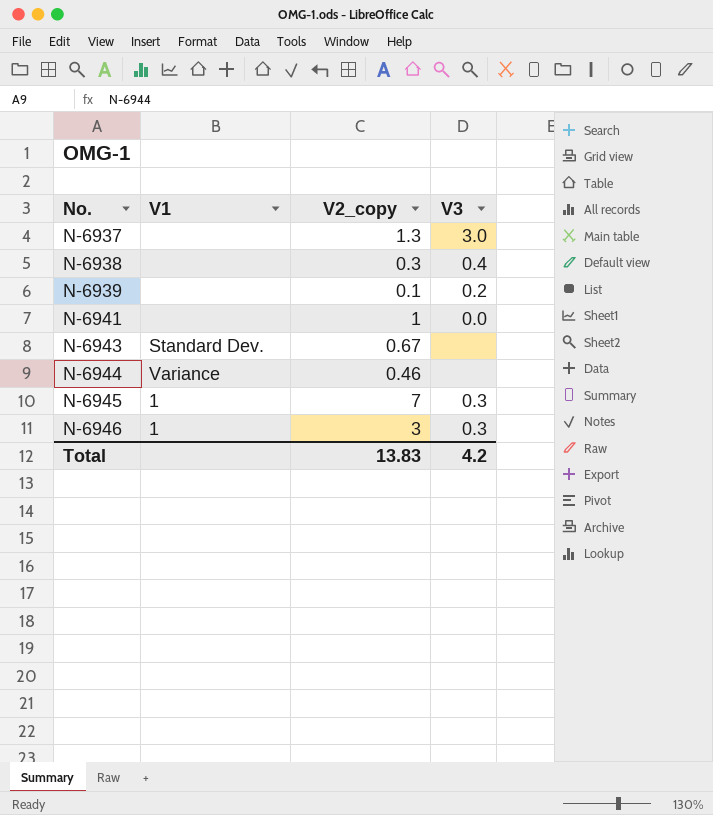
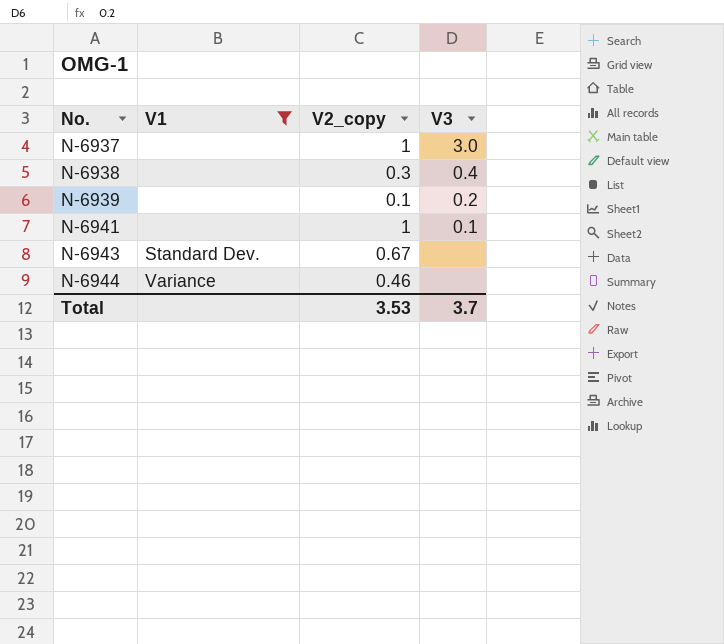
filter: none -> V1 != 1
N-6937 | V2_copy: 1.3 -> 1
N-6941 | V3: 0.0 -> 0.1
Total | V2_copy: 13.83 -> 3.53
Total | V3: 4.2 -> 3.7

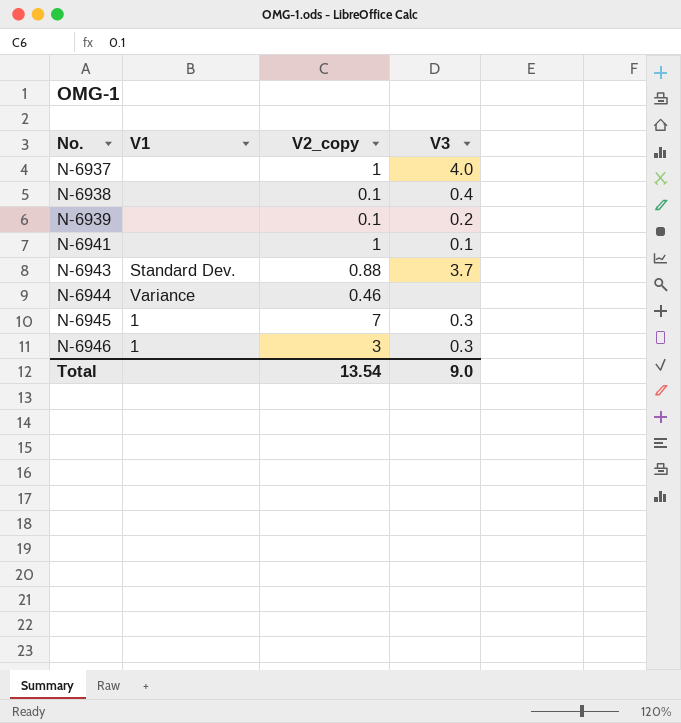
filter: V1 != 1 -> none
N-6937 | V3: 3.0 -> 4.0
N-6938 | V2_copy: 0.3 -> 0.1
N-6943 | V2_copy: 0.67 -> 0.88
N-6943 | V3: none -> 3.7
Total | V2_copy: 3.53 -> 13.54
Total | V3: 3.7 -> 9.0

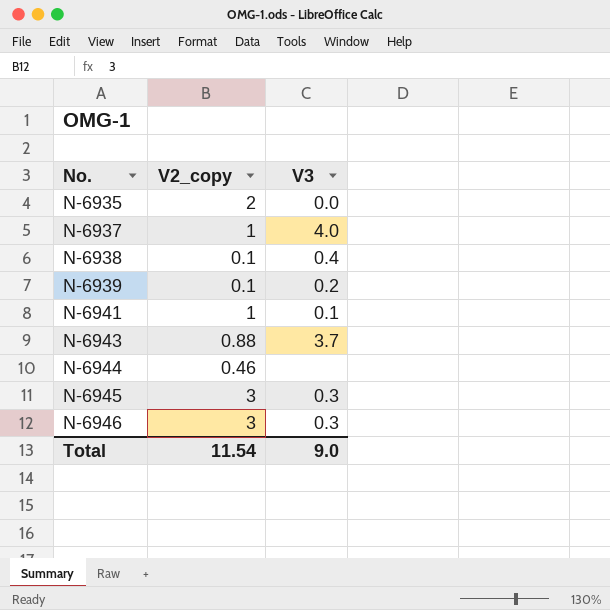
column V1 | position: 2 -> none
row N-6935: none -> 2 | 0.0
N-6945 | V2_copy: 7 -> 3
Total | V2_copy: 13.54 -> 11.54

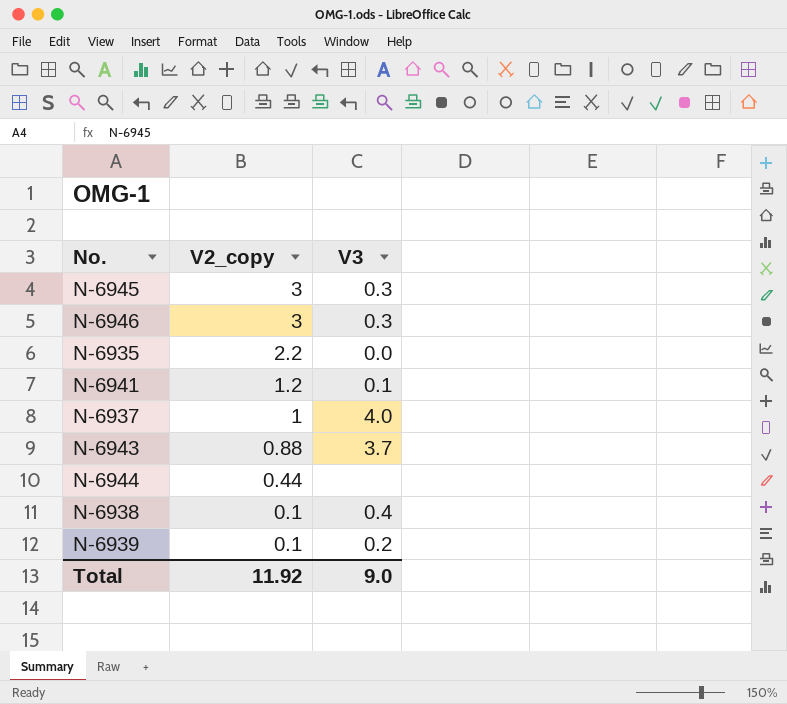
row order: No. ascending -> V2_copy descending
N-6935 | V2_copy: 2 -> 2.2
N-6941 | V2_copy: 1 -> 1.2
N-6944 | V2_copy: 0.46 -> 0.44
Total | V2_copy: 11.54 -> 11.92

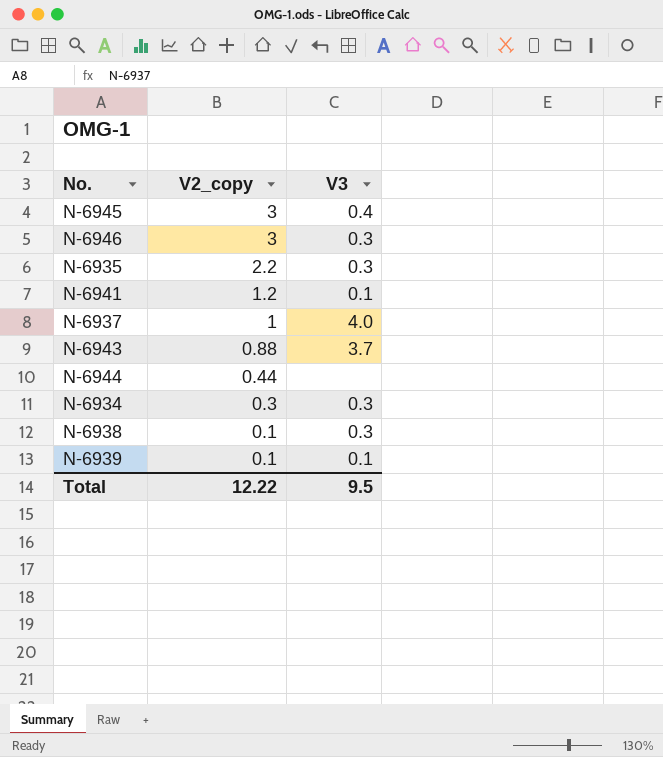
N-6945 | V3: 0.3 -> 0.4
N-6935 | V3: 0.0 -> 0.3
row N-6934: none -> 0.3 | 0.3
N-6938 | V3: 0.4 -> 0.3
N-6939 | V3: 0.2 -> 0.1
Total | V2_copy: 11.92 -> 12.22
Total | V3: 9.0 -> 9.5

